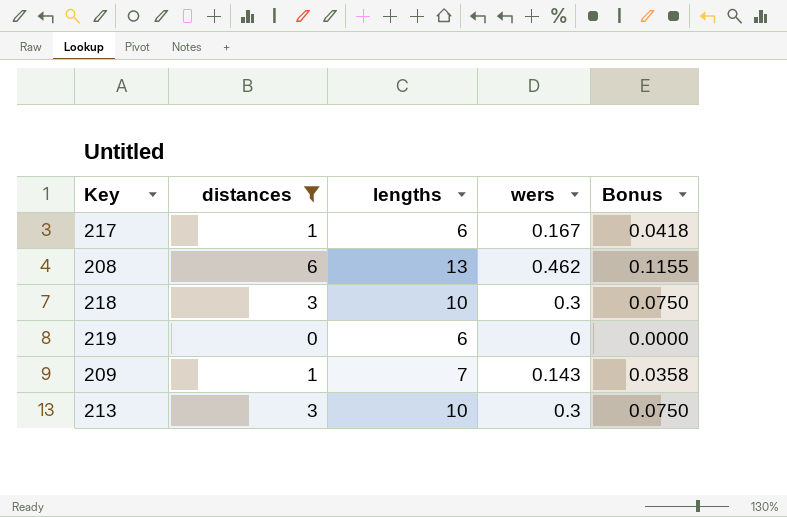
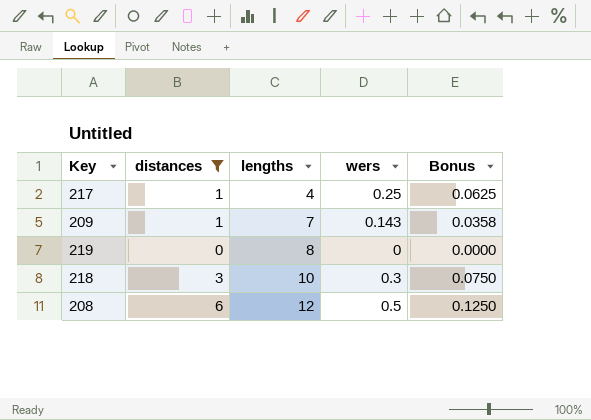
row order: none -> lengths ascending
row 213: 3 | 10 | 0.3 | 0.0750 -> none
217 | lengths: 6 -> 4
217 | wers: 0.167 -> 0.25
217 | Bonus: 0.0418 -> 0.0625
219 | lengths: 6 -> 8
208 | lengths: 13 -> 12
208 | wers: 0.462 -> 0.5
208 | Bonus: 0.1155 -> 0.1250

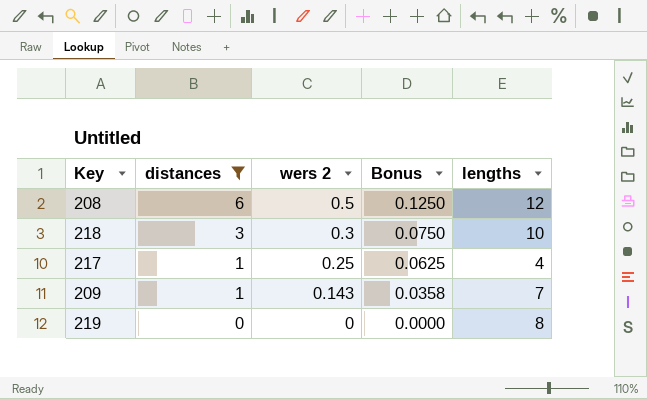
row order: lengths ascending -> distances descending
column name: wers -> wers 2
column lengths | position: 3 -> 5

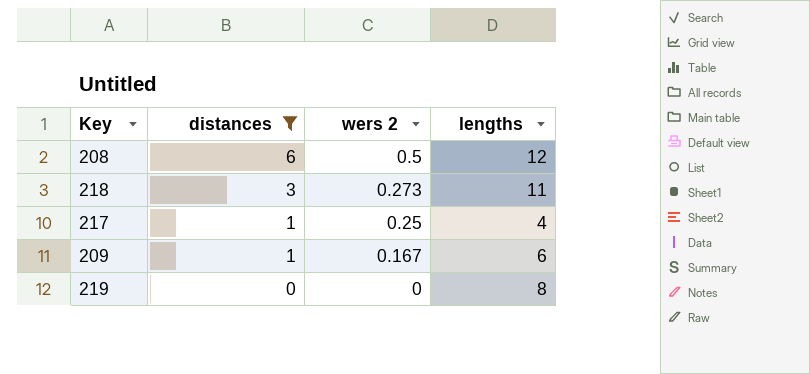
column Bonus | formula: [wers 2] * 0.25 -> none
218 | wers 2: 0.3 -> 0.273
218 | lengths: 10 -> 11
209 | wers 2: 0.143 -> 0.167
209 | lengths: 7 -> 6

